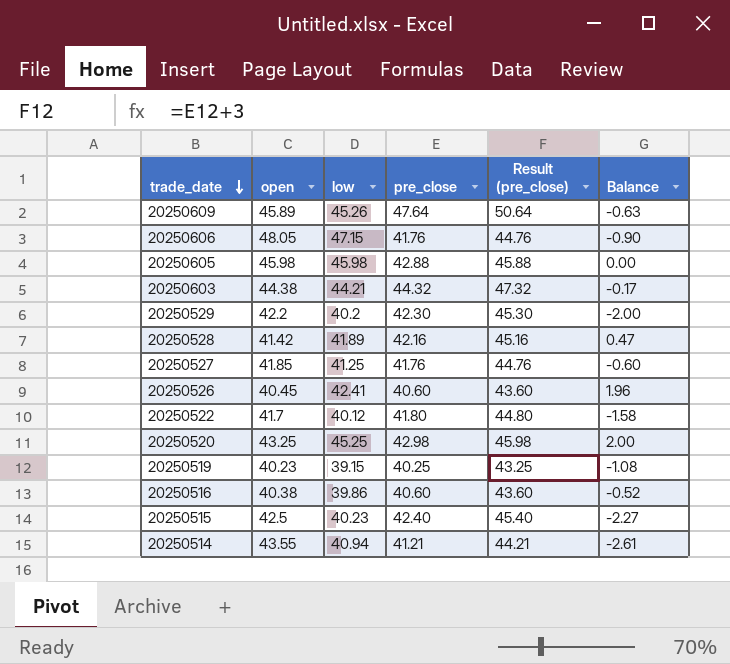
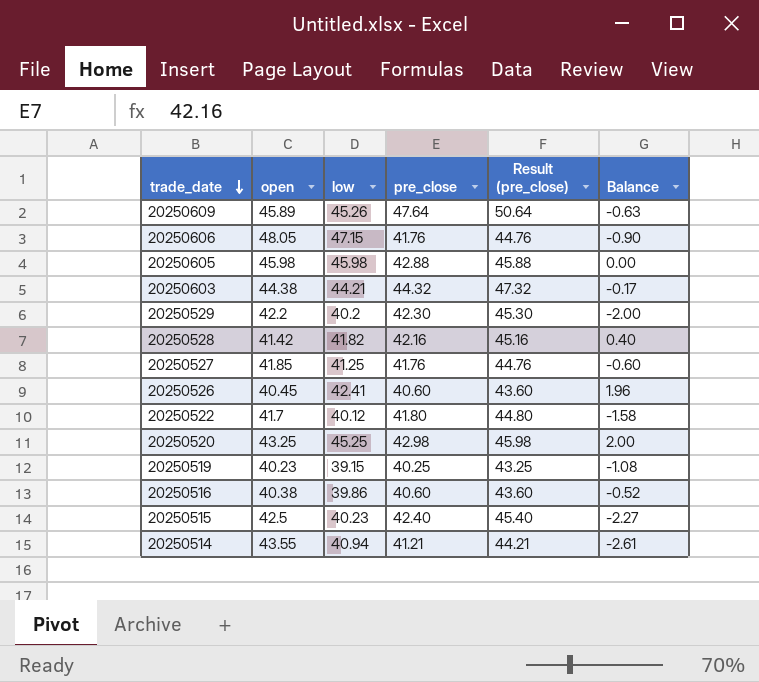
20250528 | low: 41.89 -> 41.82
20250528 | Balance: 0.47 -> 0.40

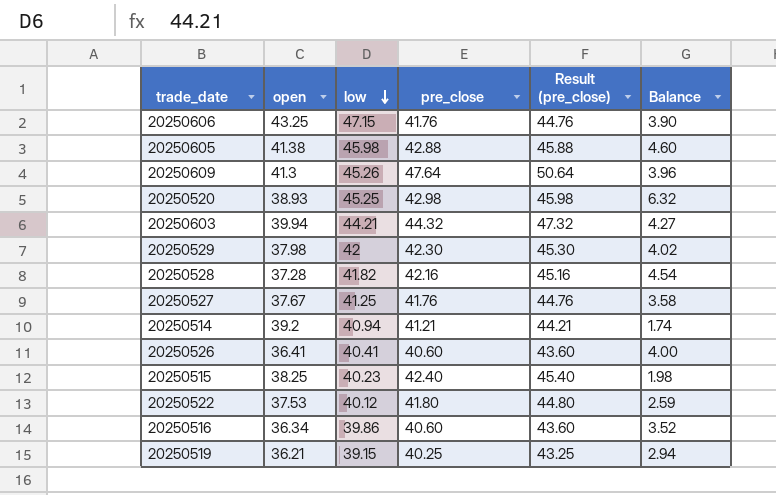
row order: trade_date descending -> low descending
20250606 | open: 48.05 -> 43.25
20250606 | Balance: -0.90 -> 3.90
20250605 | open: 45.98 -> 41.38
20250605 | Balance: 0.00 -> 4.60
20250609 | open: 45.89 -> 41.3
20250609 | Balance: -0.63 -> 3.96
20250520 | open: 43.25 -> 38.93
20250520 | Balance: 2.00 -> 6.32
20250603 | open: 44.38 -> 39.94
20250603 | Balance: -0.17 -> 4.27
20250529 | open: 42.2 -> 37.98
20250529 | low: 40.2 -> 42
20250529 | Balance: -2.00 -> 4.02
20250528 | open: 41.42 -> 37.28
20250528 | Balance: 0.40 -> 4.54
20250527 | open: 41.85 -> 37.67
20250527 | Balance: -0.60 -> 3.58
20250514 | open: 43.55 -> 39.2
20250514 | Balance: -2.61 -> 1.74
20250526 | open: 40.45 -> 36.41
20250526 | low: 42.41 -> 40.41
20250526 | Balance: 1.96 -> 4.00
20250515 | open: 42.5 -> 38.25
20250515 | Balance: -2.27 -> 1.98
20250522 | open: 41.7 -> 37.53
20250522 | Balance: -1.58 -> 2.59
20250516 | open: 40.38 -> 36.34
20250516 | Balance: -0.52 -> 3.52
20250519 | open: 40.23 -> 36.21
20250519 | Balance: -1.08 -> 2.94

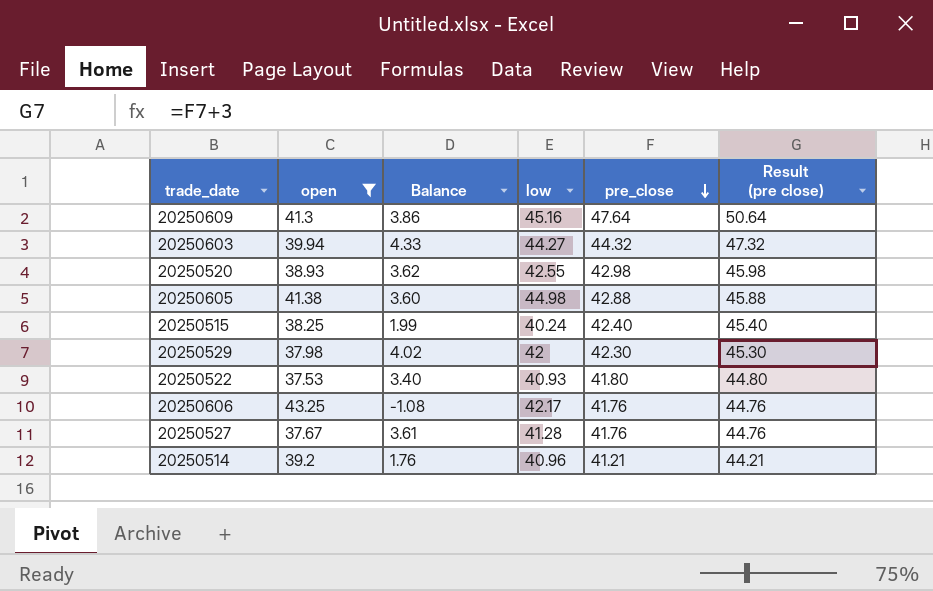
filter: none -> open >= 37.53
row order: low descending -> pre_close descending
column Balance | position: 6 -> 3
column name: Result (pre_close) -> Result (pre close)
20250609 | Balance: 3.96 -> 3.86
20250609 | low: 45.26 -> 45.16
20250603 | Balance: 4.27 -> 4.33
20250603 | low: 44.21 -> 44.27
20250520 | Balance: 6.32 -> 3.62
20250520 | low: 45.25 -> 42.55
20250605 | Balance: 4.60 -> 3.60
20250605 | low: 45.98 -> 44.98
20250515 | Balance: 1.98 -> 1.99
20250515 | low: 40.23 -> 40.24
20250522 | Balance: 2.59 -> 3.40
20250522 | low: 40.12 -> 40.93
20250606 | Balance: 3.90 -> -1.08
20250606 | low: 47.15 -> 42.17
20250527 | Balance: 3.58 -> 3.61
20250527 | low: 41.25 -> 41.28
20250514 | Balance: 1.74 -> 1.76
20250514 | low: 40.94 -> 40.96

